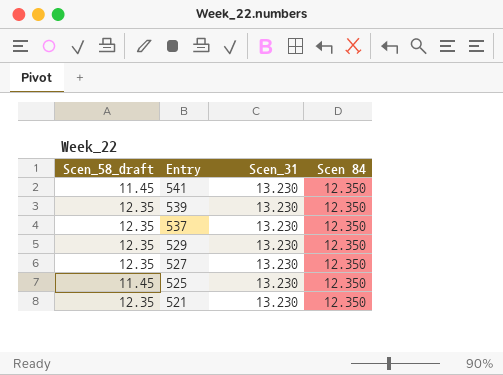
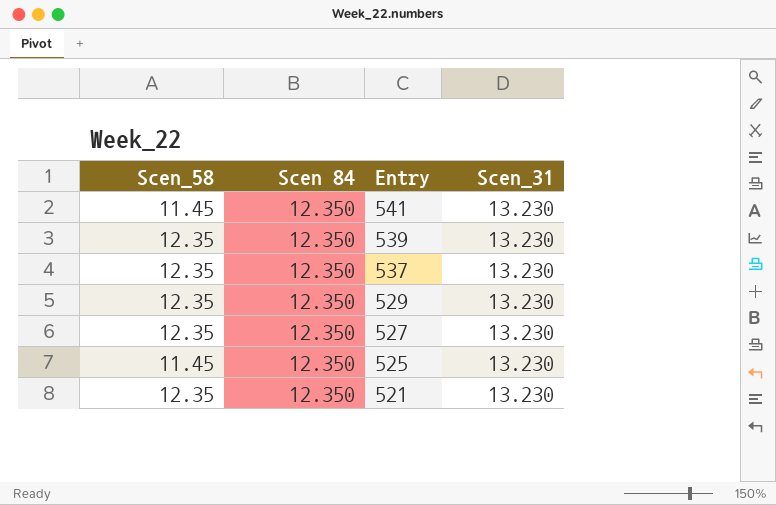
column name: Scen_58_draft -> Scen_58
column Scen 84 | position: 4 -> 2

